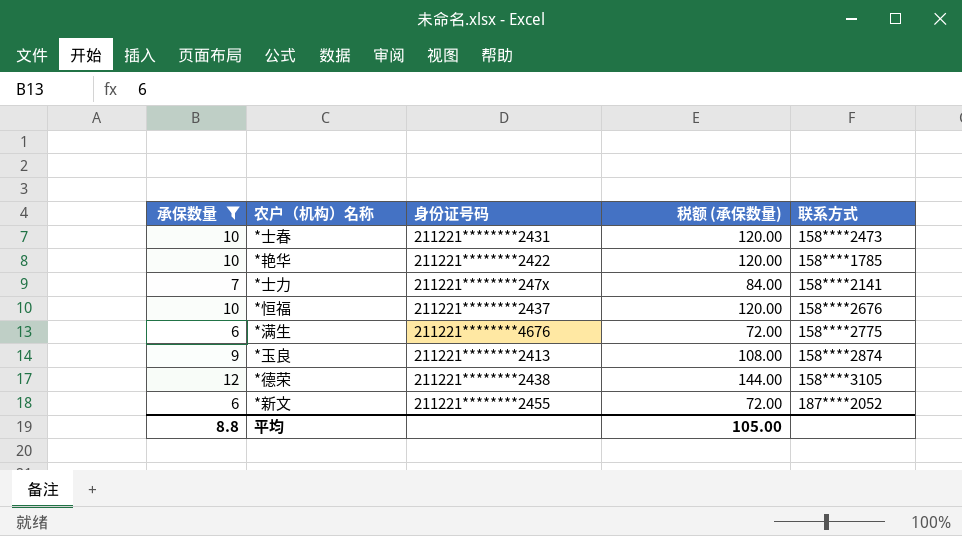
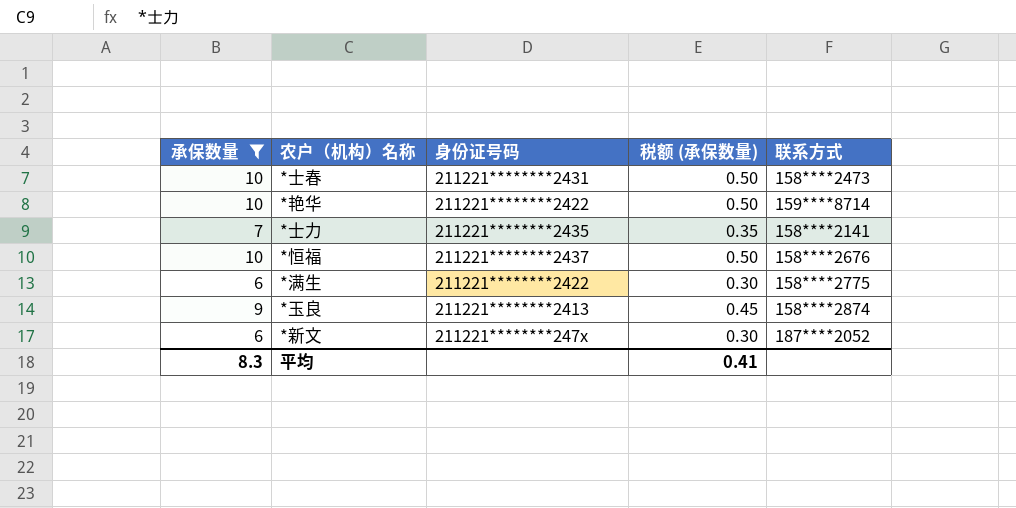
column 税额 (承保数量) | formula: [承保数量] * 12 -> [承保数量] * 0.05
row *德荣: 12 | 211221********2438 | 144.00 | 158****3105 -> none
*艳华 | 联系方式: 158****1785 -> 159****8714
*士力 | 身份证号码: 211221********247x -> 211221********2435
*满生 | 身份证号码: 211221********4676 -> 211221********2422
*新文 | 身份证号码: 211221********2455 -> 211221********247x
平均 | 承保数量: 8.8 -> 8.3
平均 | 税额 (承保数量): 105.00 -> 0.41

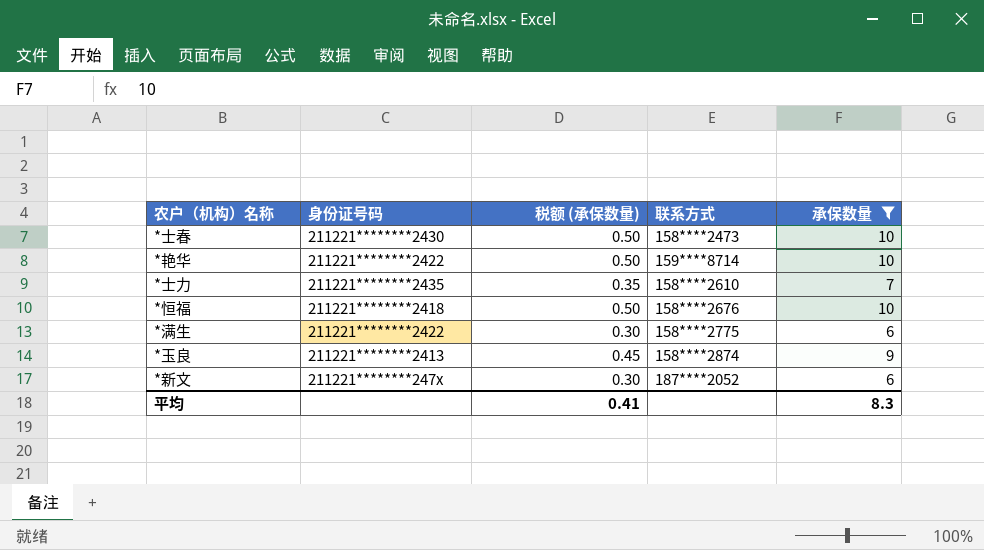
column 承保数量 | position: 1 -> 5
*士春 | 身份证号码: 211221********2431 -> 211221********2430
*士力 | 联系方式: 158****2141 -> 158****2610
*恒福 | 身份证号码: 211221********2437 -> 211221********2418

